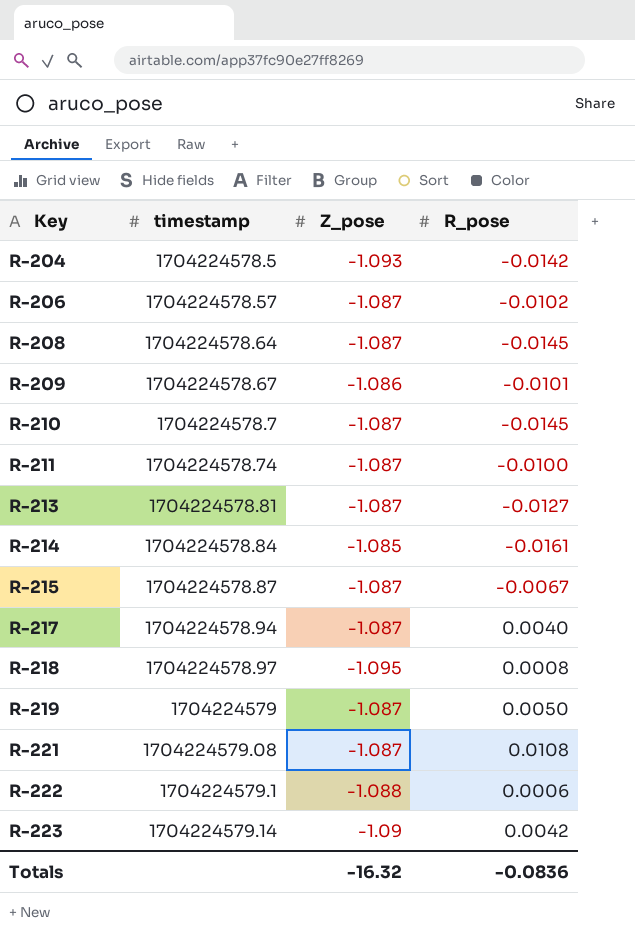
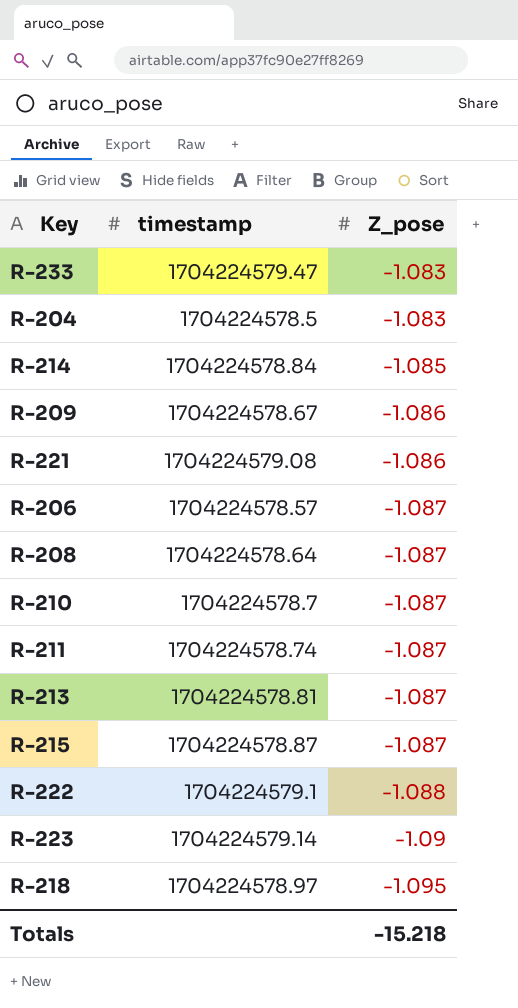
row order: Key ascending -> Z_pose descending
column R_pose | position: 4 -> none
row R-217: 1704224578.94 | -1.087 | 0.0040 -> none
row R-219: 1704224579 | -1.087 | 0.0050 -> none
row R-233: none -> 1704224579.47 | -1.083
R-204 | Z_pose: -1.093 -> -1.083
R-221 | Z_pose: -1.087 -> -1.086
Totals | Z_pose: -16.32 -> -15.218

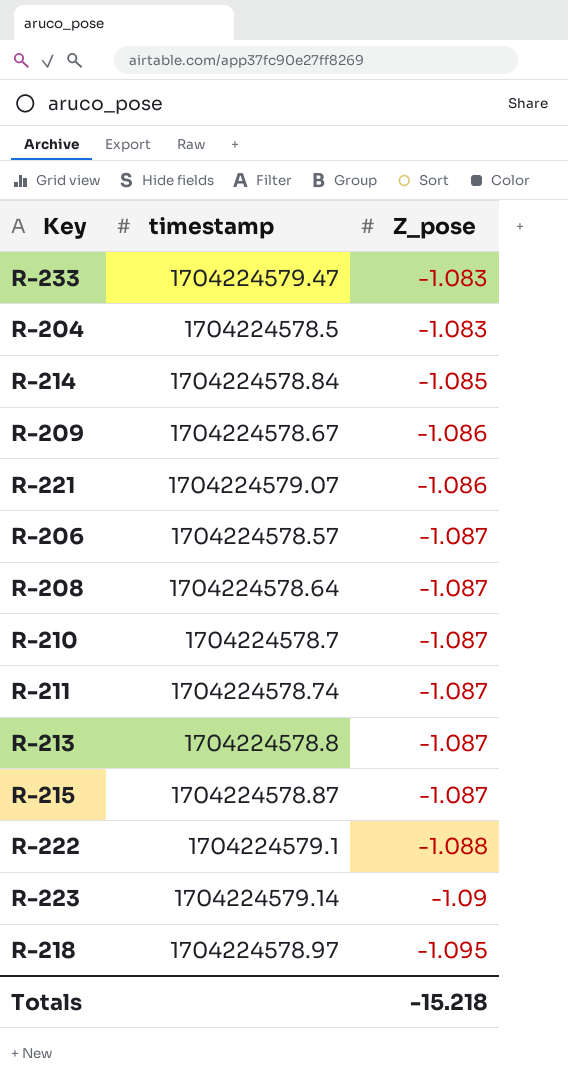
R-221 | timestamp: 1704224579.08 -> 1704224579.07
R-213 | timestamp: 1704224578.81 -> 1704224578.8

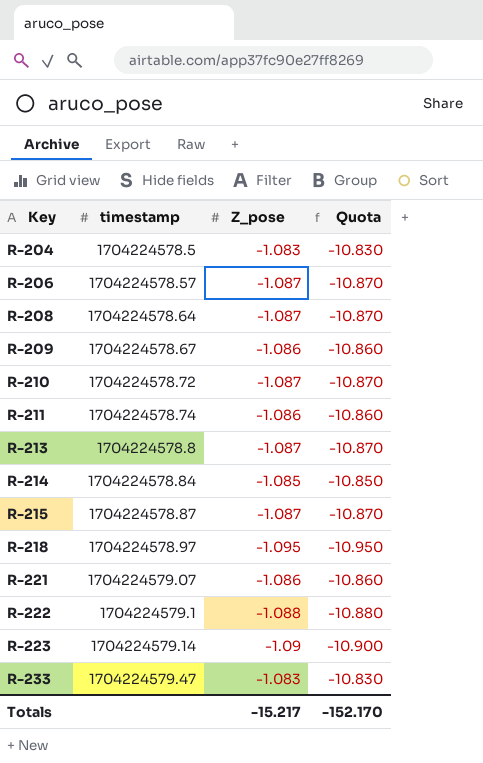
row order: Z_pose descending -> Key ascending
column Quota | formula: none -> [Z_pose] * 10
R-210 | timestamp: 1704224578.7 -> 1704224578.72
R-211 | Z_pose: -1.087 -> -1.086
Totals | Z_pose: -15.218 -> -15.217

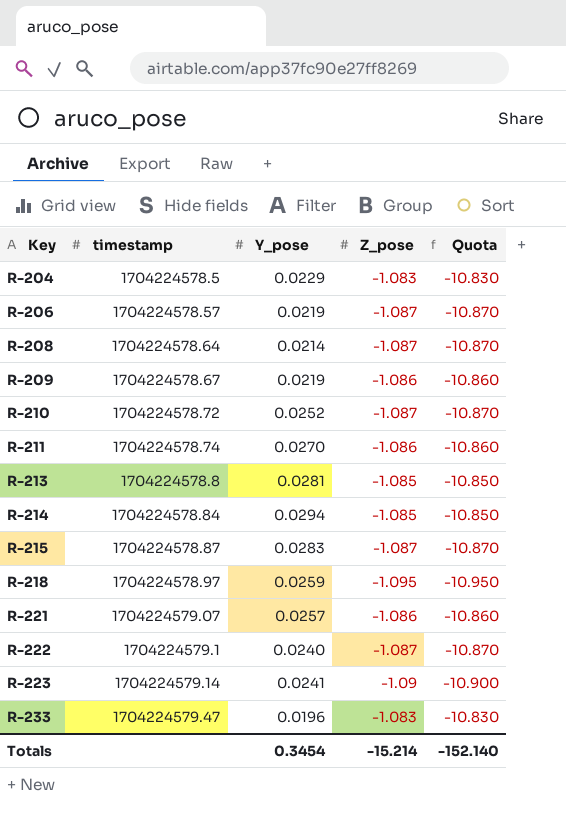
column Y_pose | position: none -> 3
R-213 | Z_pose: -1.087 -> -1.085
R-213 | Quota: -10.870 -> -10.850
R-222 | Z_pose: -1.088 -> -1.087
R-222 | Quota: -10.880 -> -10.870
Totals | Z_pose: -15.217 -> -15.214
Totals | Quota: -152.170 -> -152.140

